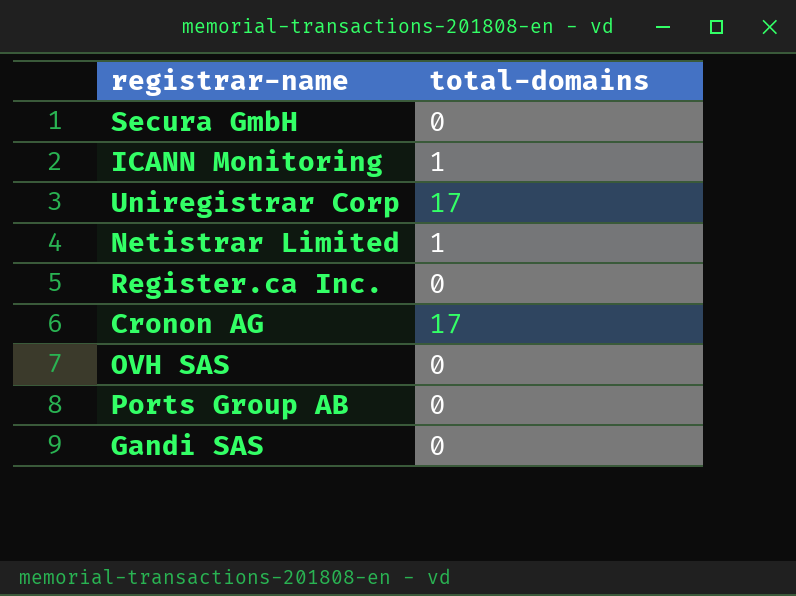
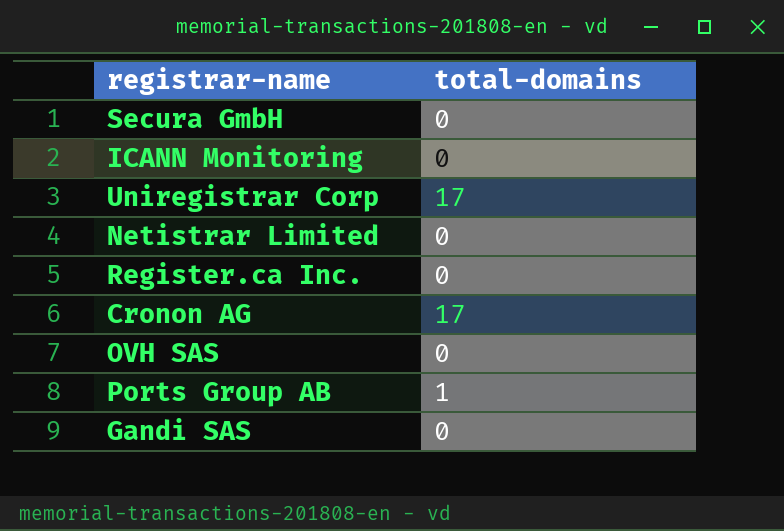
ICANN Monitoring | total-domains: 1 -> 0
Netistrar Limited | total-domains: 1 -> 0
Ports Group AB | total-domains: 0 -> 1

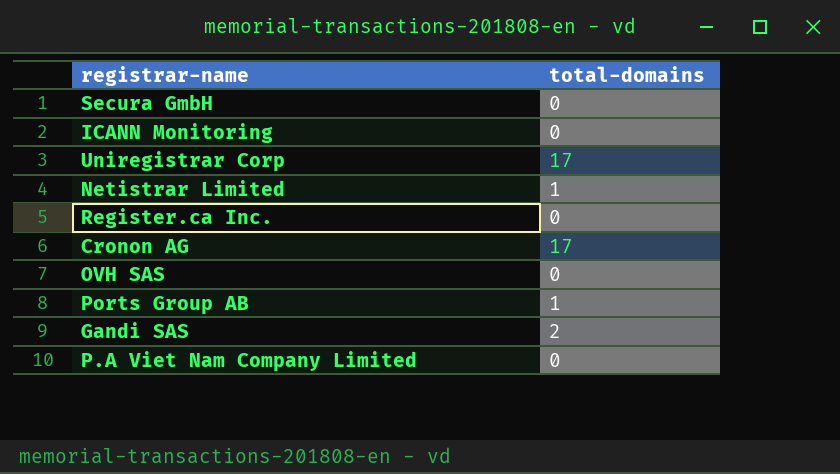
Netistrar Limited | total-domains: 0 -> 1
Gandi SAS | total-domains: 0 -> 2
row P.A Viet Nam Company Limited: none -> 0

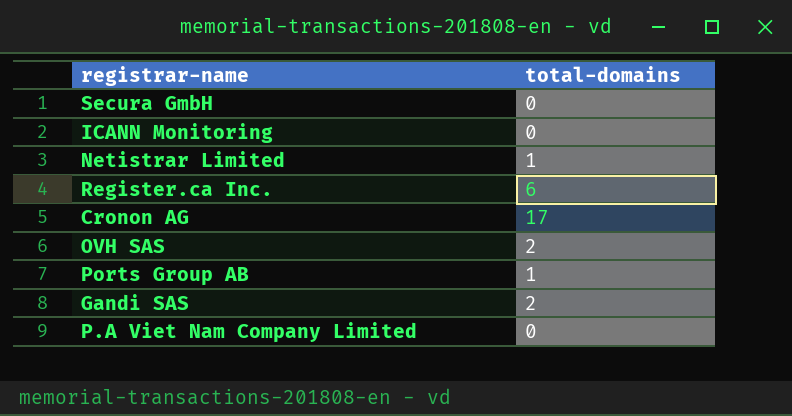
row Uniregistrar Corp: 17 -> none
Register.ca Inc. | total-domains: 0 -> 6
OVH SAS | total-domains: 0 -> 2

